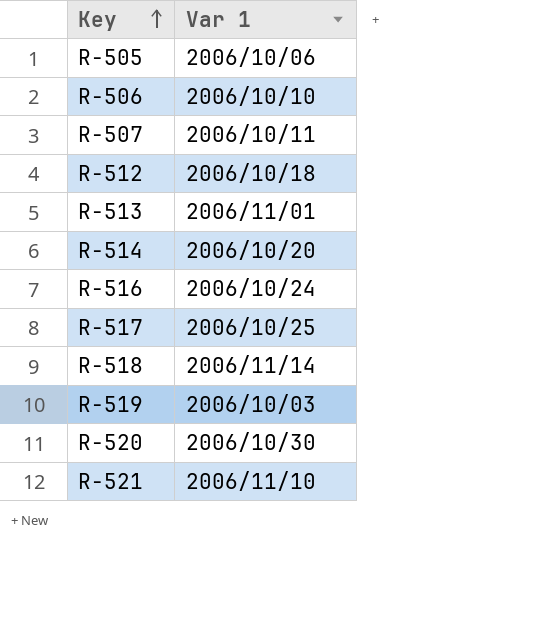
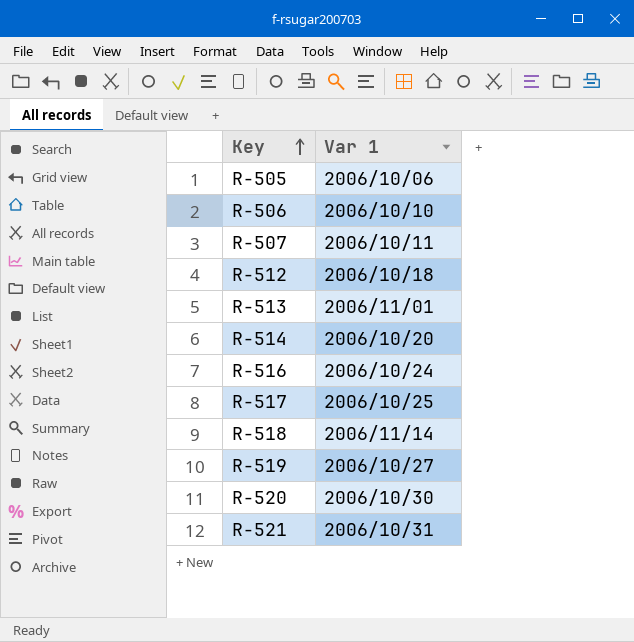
R-519 | Var 1: 2006/10/03 -> 2006/10/27
R-521 | Var 1: 2006/11/10 -> 2006/10/31

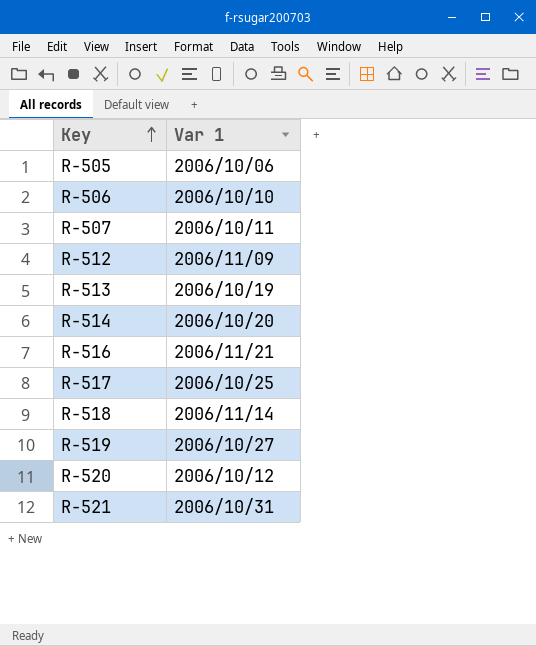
R-512 | Var 1: 2006/10/18 -> 2006/11/09
R-513 | Var 1: 2006/11/01 -> 2006/10/19
R-516 | Var 1: 2006/10/24 -> 2006/11/21
R-520 | Var 1: 2006/10/30 -> 2006/10/12

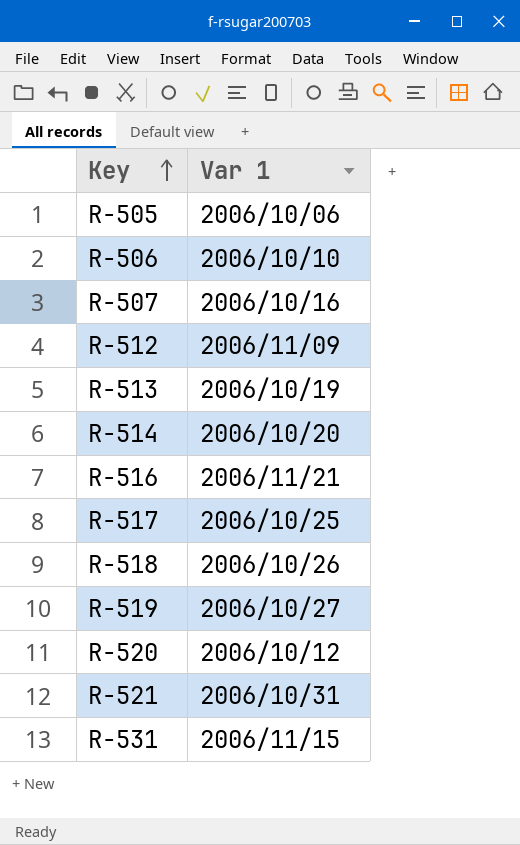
R-507 | Var 1: 2006/10/11 -> 2006/10/16
R-518 | Var 1: 2006/11/14 -> 2006/10/26
row R-531: none -> 2006/11/15

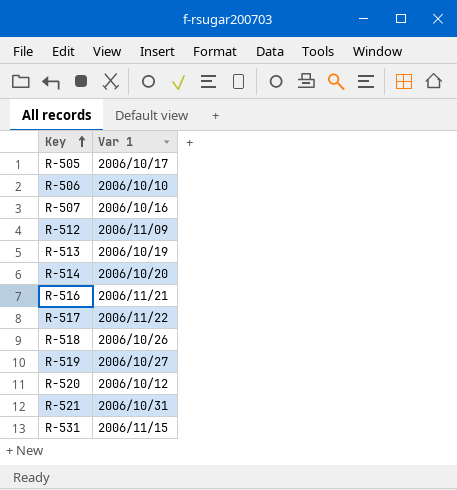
R-505 | Var 1: 2006/10/06 -> 2006/10/17
R-517 | Var 1: 2006/10/25 -> 2006/11/22

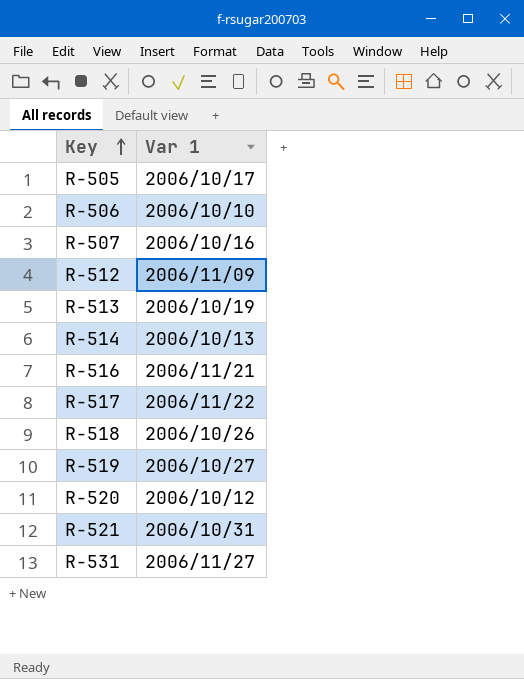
R-514 | Var 1: 2006/10/20 -> 2006/10/13
R-531 | Var 1: 2006/11/15 -> 2006/11/27

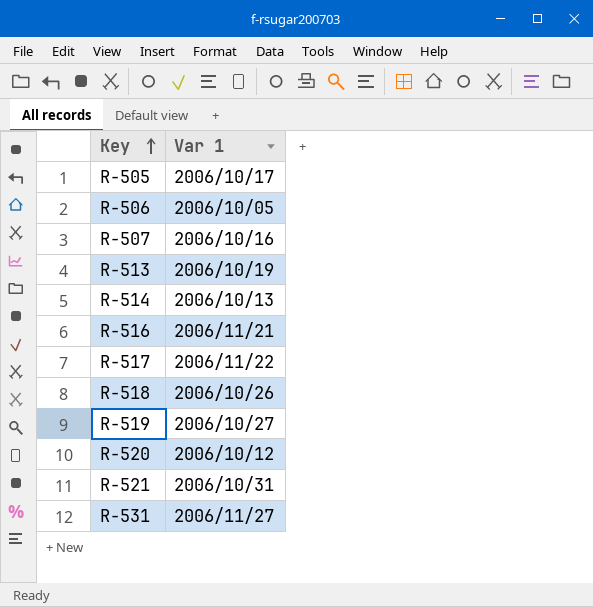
row R-512: 2006/11/09 -> none
R-506 | Var 1: 2006/10/10 -> 2006/10/05

